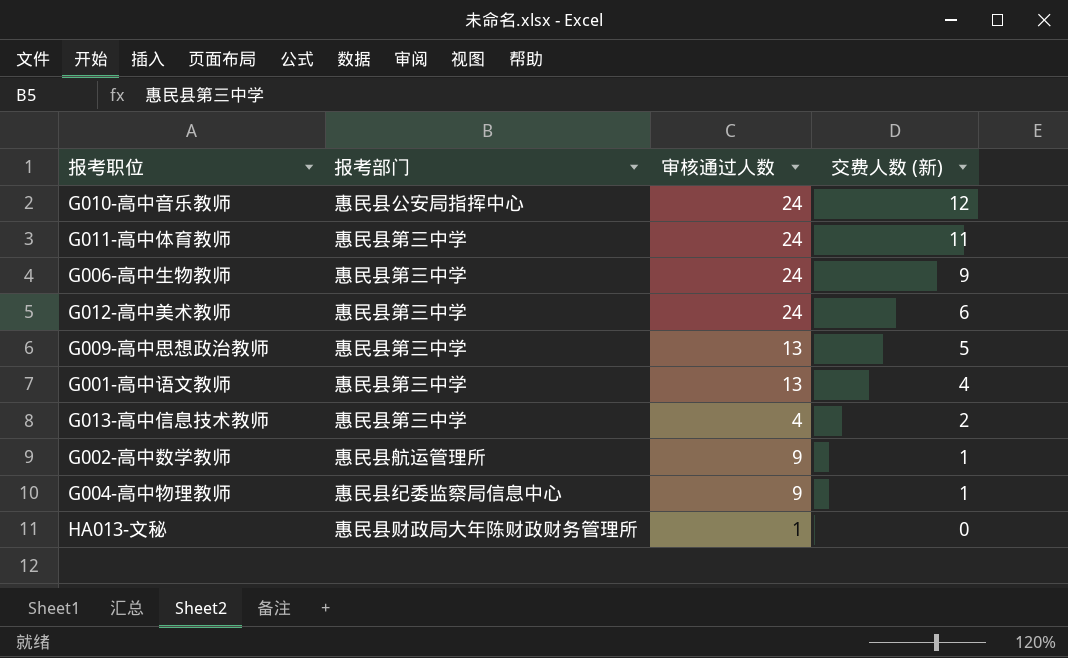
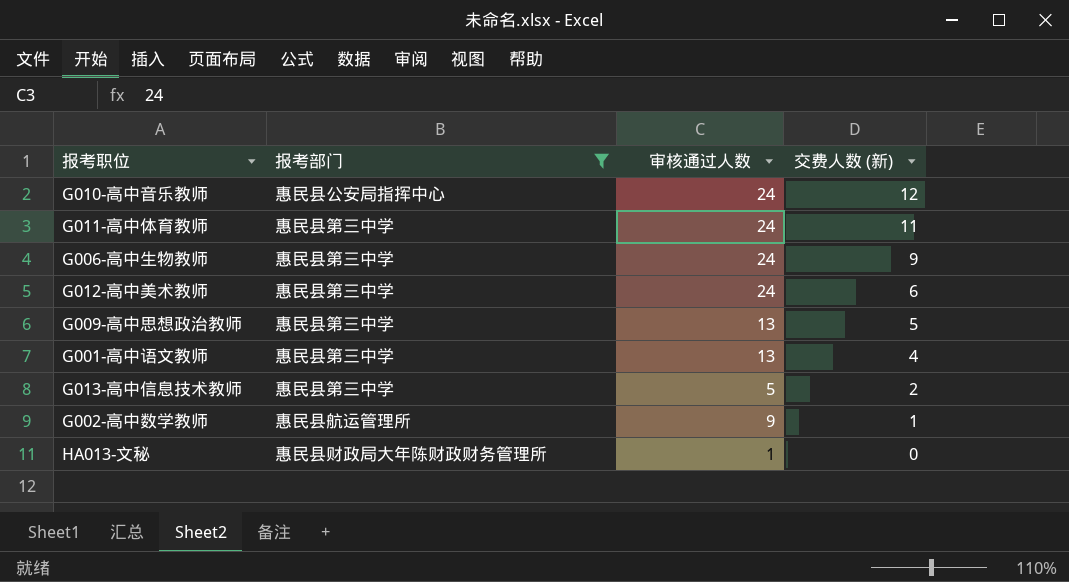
filter: none -> 报考部门 != 惠民县纪委监察局信息中心
G013-高中信息技术教师 | 审核通过人数: 4 -> 5

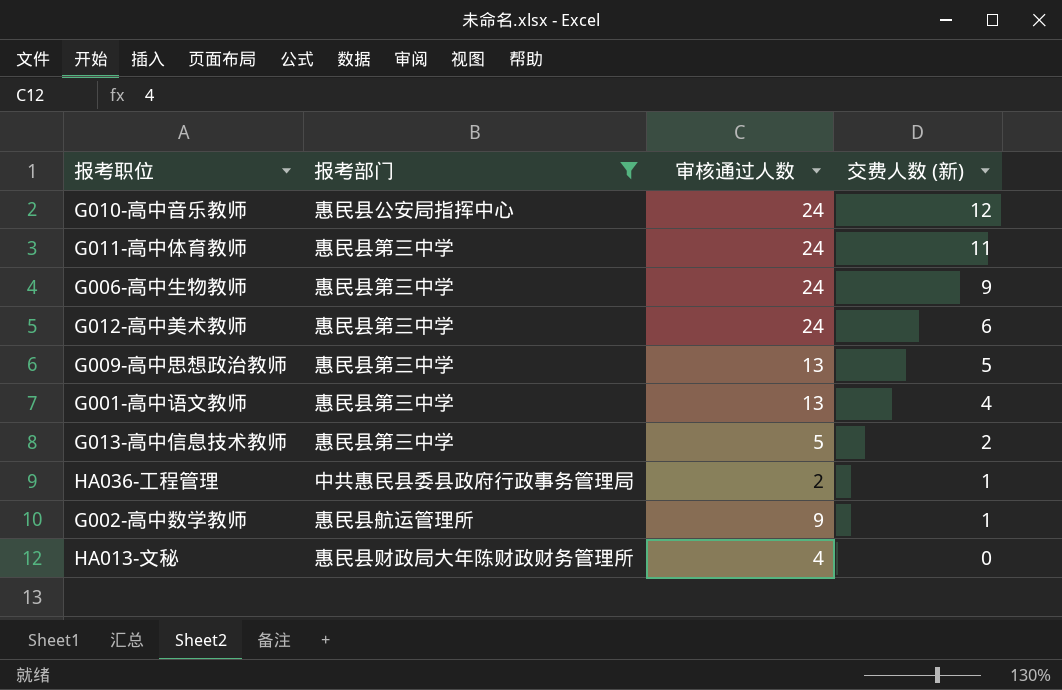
row HA036-工程管理: none -> 中共惠民县委县政府行政事务管理局 | 2 | 1
HA013-文秘 | 审核通过人数: 1 -> 4

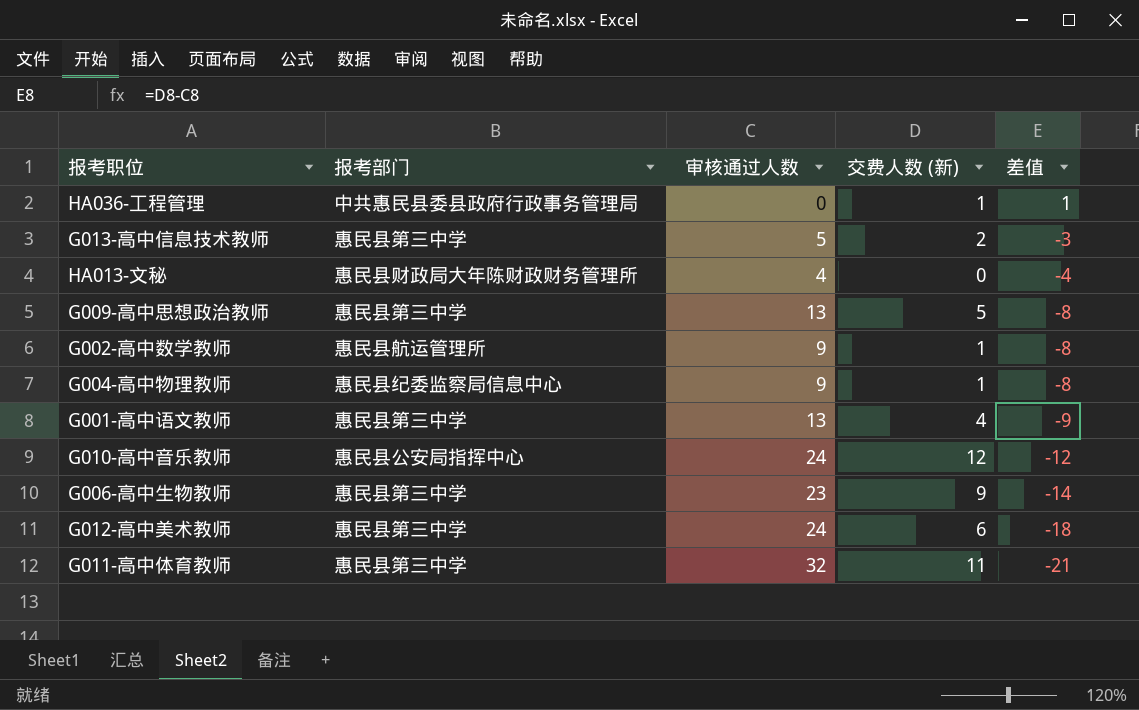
filter: 报考部门 != 惠民县纪委监察局信息中心 -> none
row order: 交费人数 (新) descending -> 差值 descending
column 差值 | formula: none -> [交费人数 (新)] - [审核通过人数]
HA036-工程管理 | 审核通过人数: 2 -> 0
G006-高中生物教师 | 审核通过人数: 24 -> 23
G011-高中体育教师 | 审核通过人数: 24 -> 32

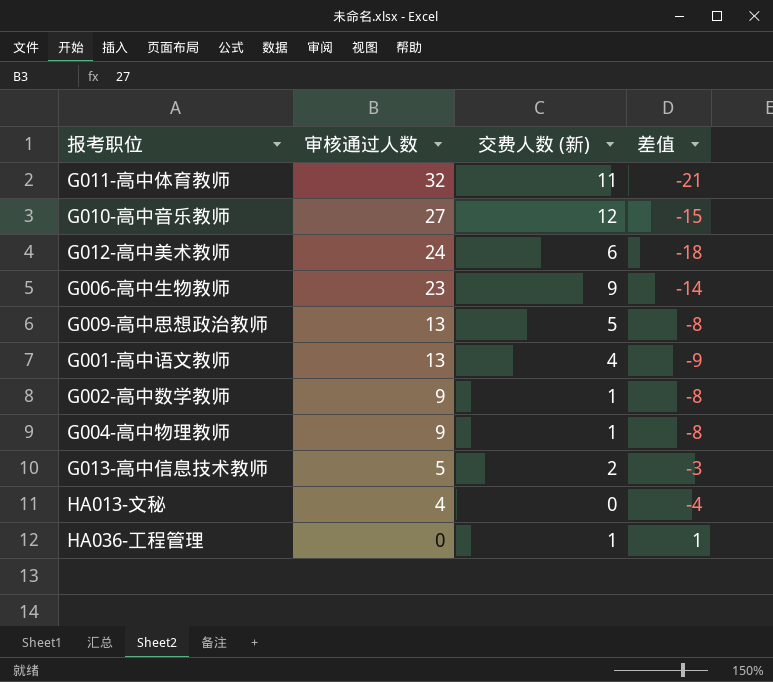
row order: 差值 descending -> 审核通过人数 descending
column 报考部门 | position: 2 -> none
G010-高中音乐教师 | 审核通过人数: 24 -> 27
G010-高中音乐教师 | 差值: -12 -> -15

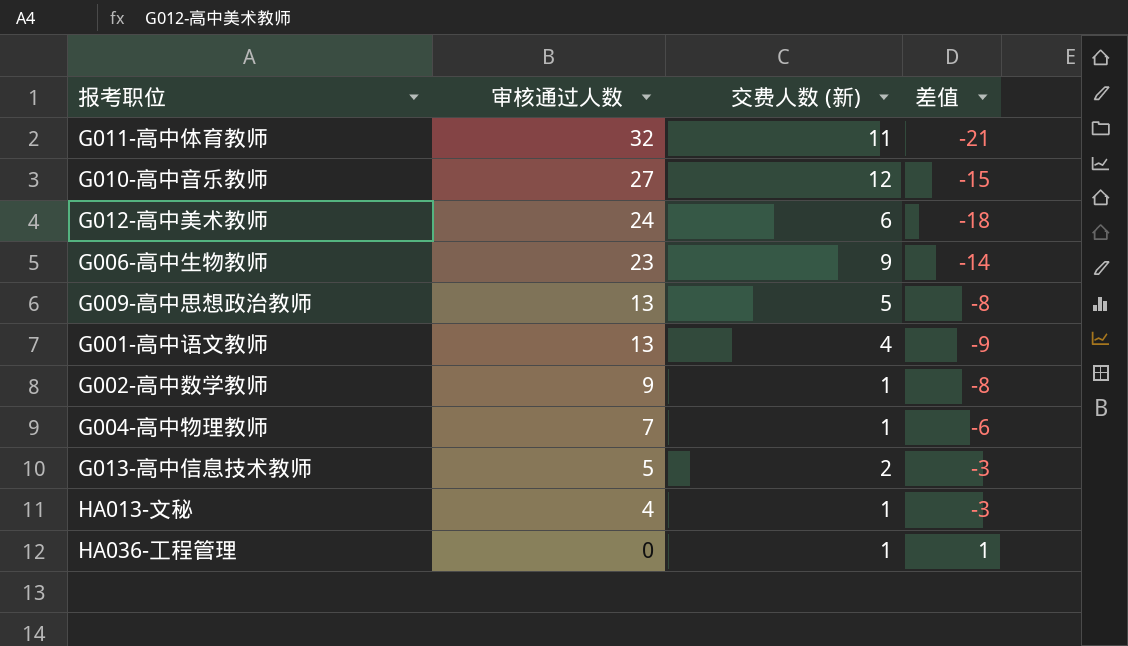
G004-高中物理教师 | 审核通过人数: 9 -> 7
G004-高中物理教师 | 差值: -8 -> -6
HA013-文秘 | 交费人数 (新): 0 -> 1
HA013-文秘 | 差值: -4 -> -3

